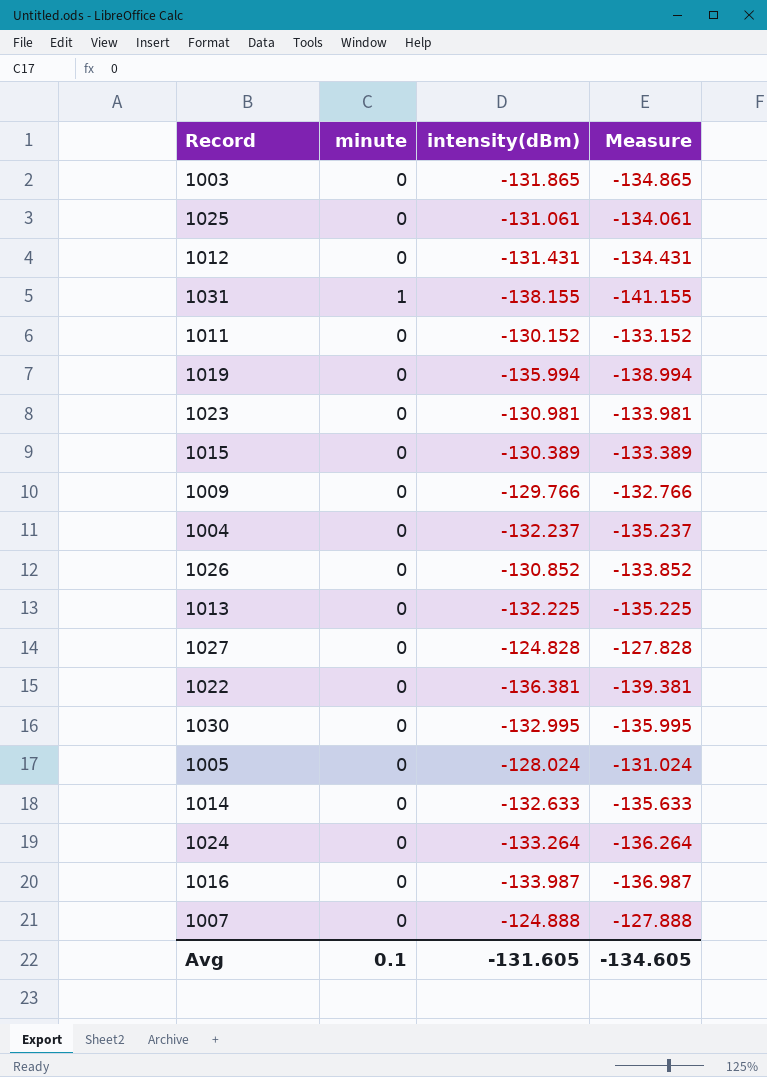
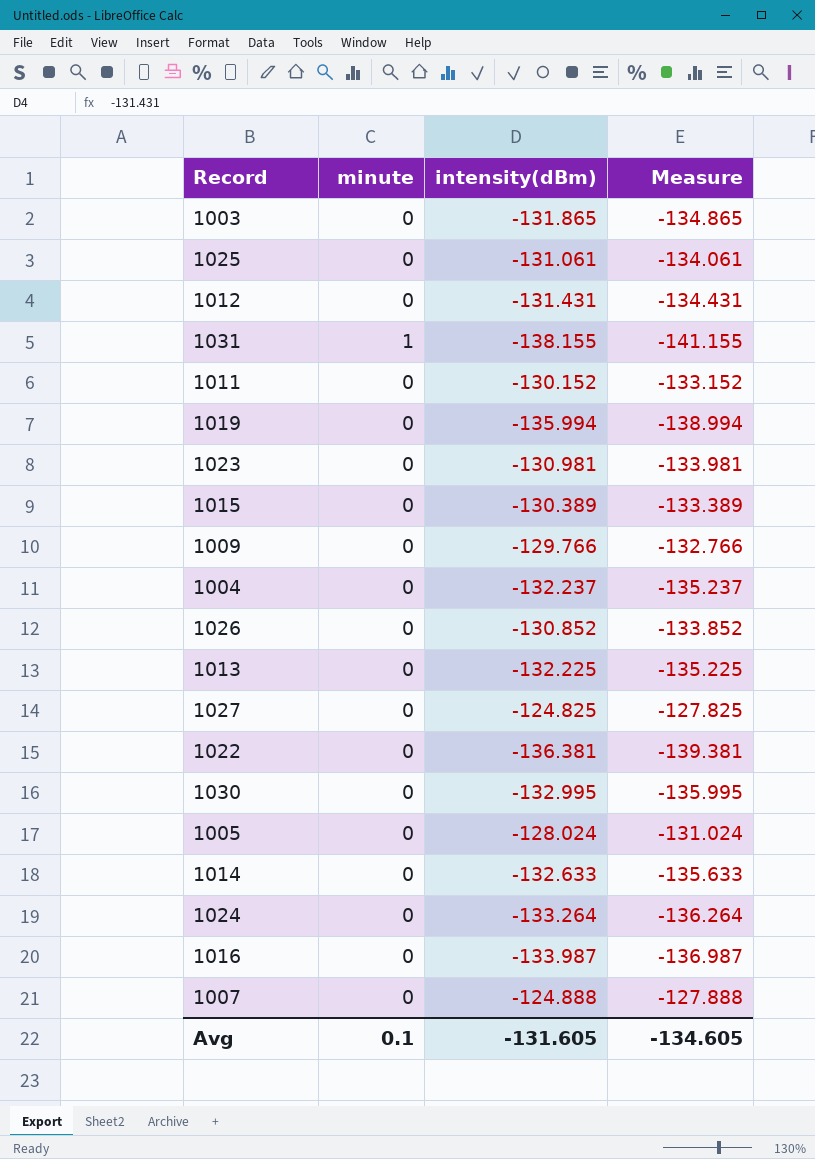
1027 | intensity(dBm): -124.828 -> -124.825
1027 | Measure: -127.828 -> -127.825

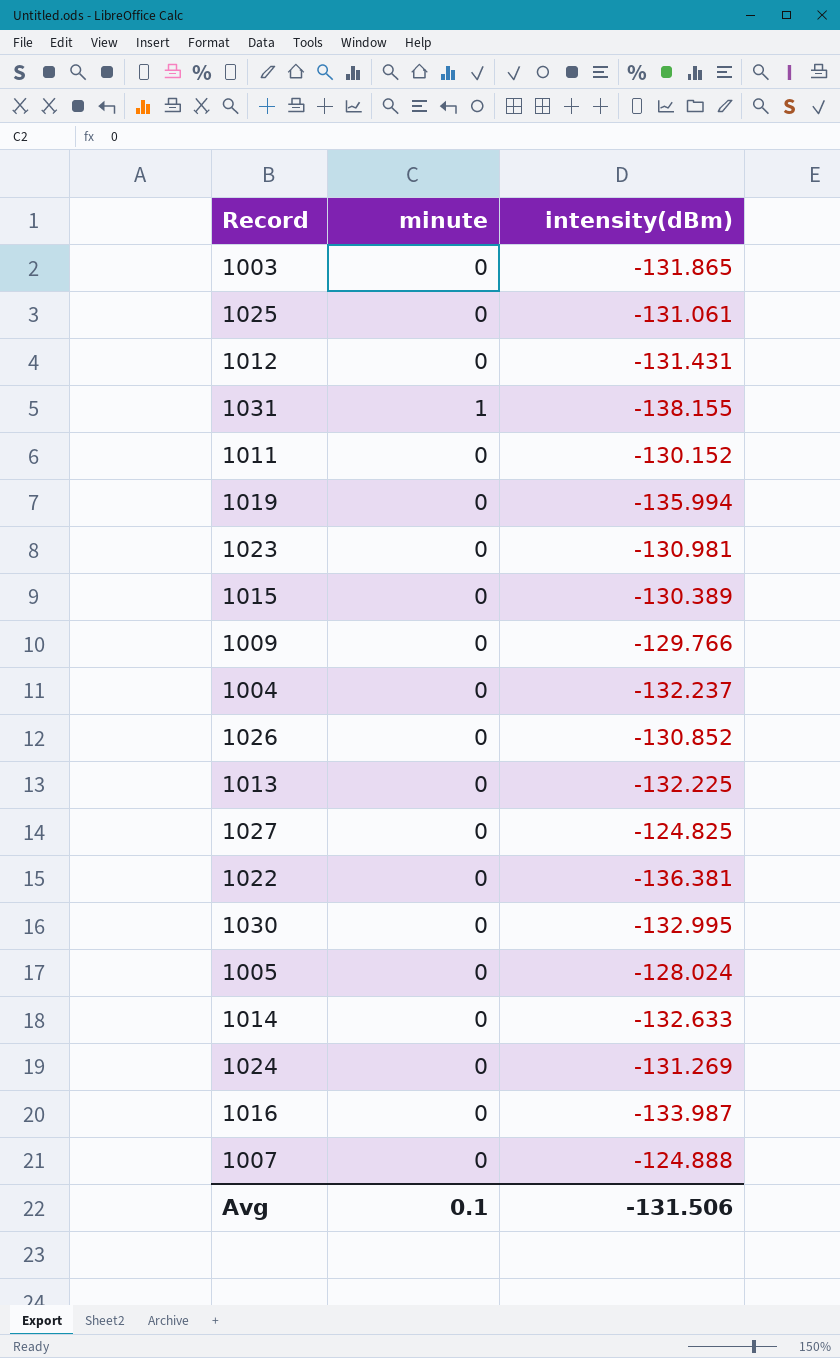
column Measure | formula: [intensity(dBm)] - 3 -> none
1024 | intensity(dBm): -133.264 -> -131.269
Avg | intensity(dBm): -131.605 -> -131.506

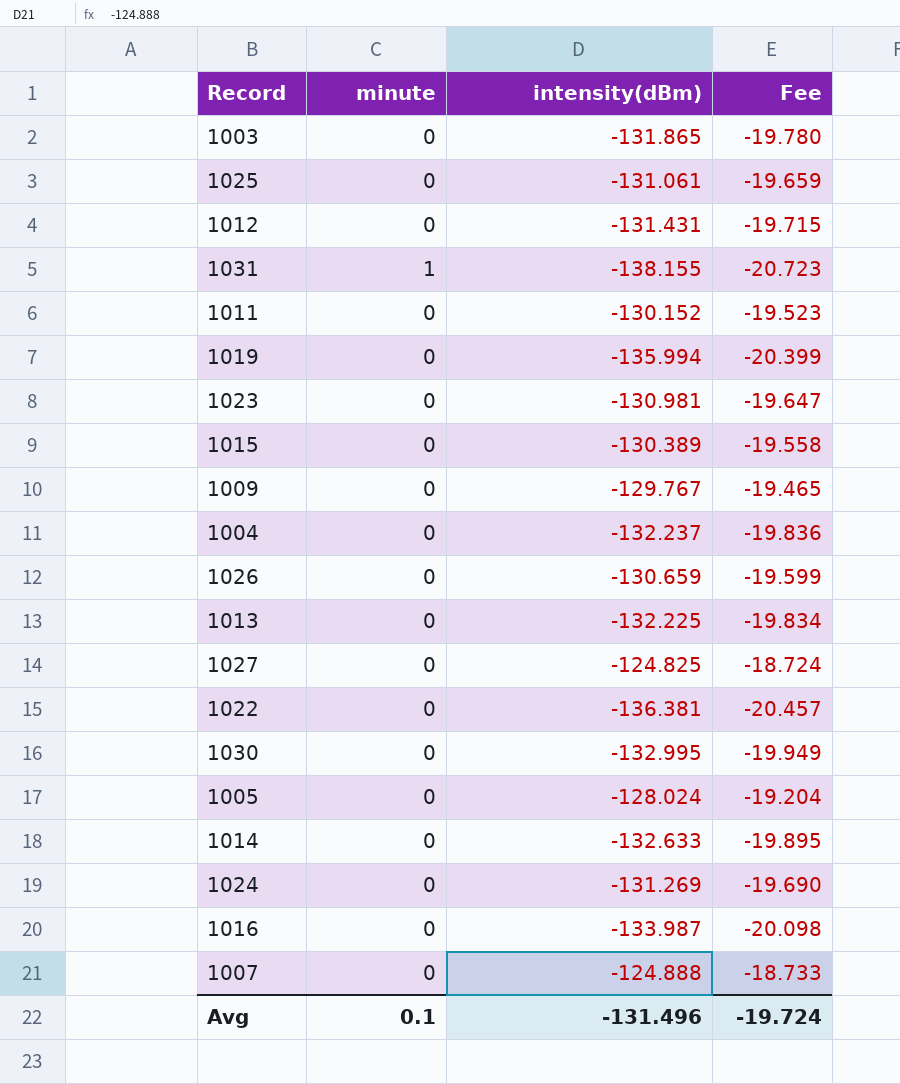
column Fee | formula: none -> [intensity(dBm)] * 0.15
1009 | intensity(dBm): -129.766 -> -129.767
1026 | intensity(dBm): -130.852 -> -130.659
Avg | intensity(dBm): -131.506 -> -131.496

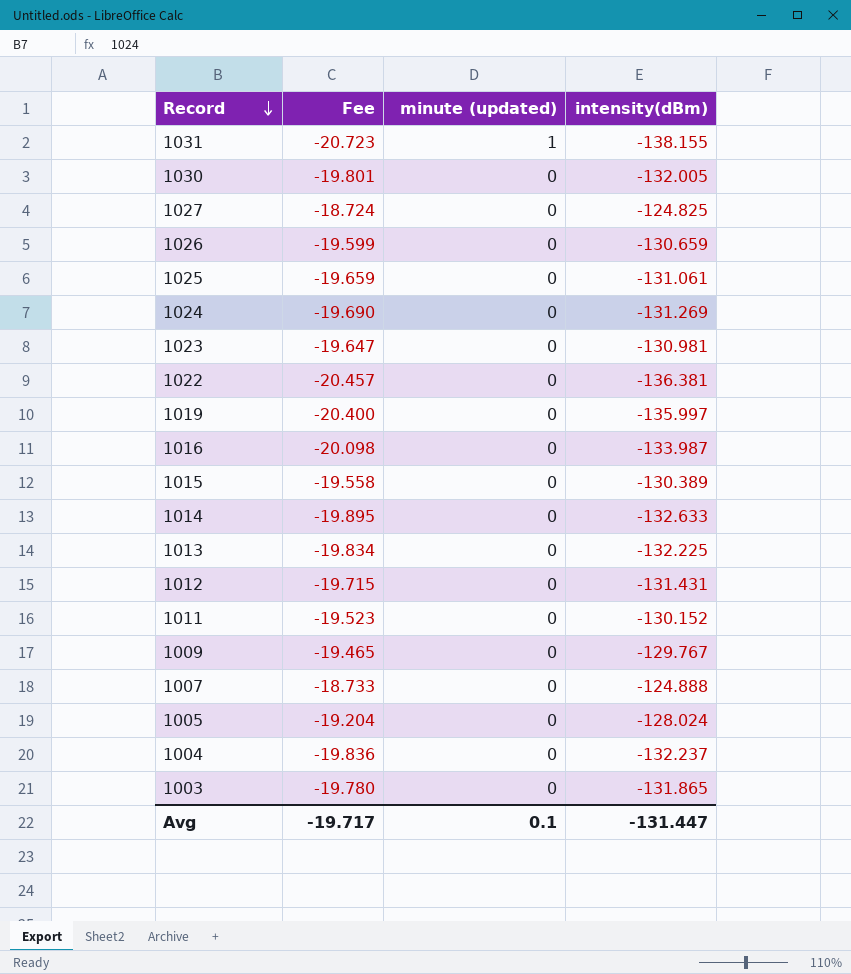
row order: none -> Record descending
column Fee | position: 4 -> 2
column name: minute -> minute (updated)
1030 | Fee: -19.949 -> -19.801
1030 | intensity(dBm): -132.995 -> -132.005
1019 | Fee: -20.399 -> -20.400
1019 | intensity(dBm): -135.994 -> -135.997
Avg | Fee: -19.724 -> -19.717
Avg | intensity(dBm): -131.496 -> -131.447

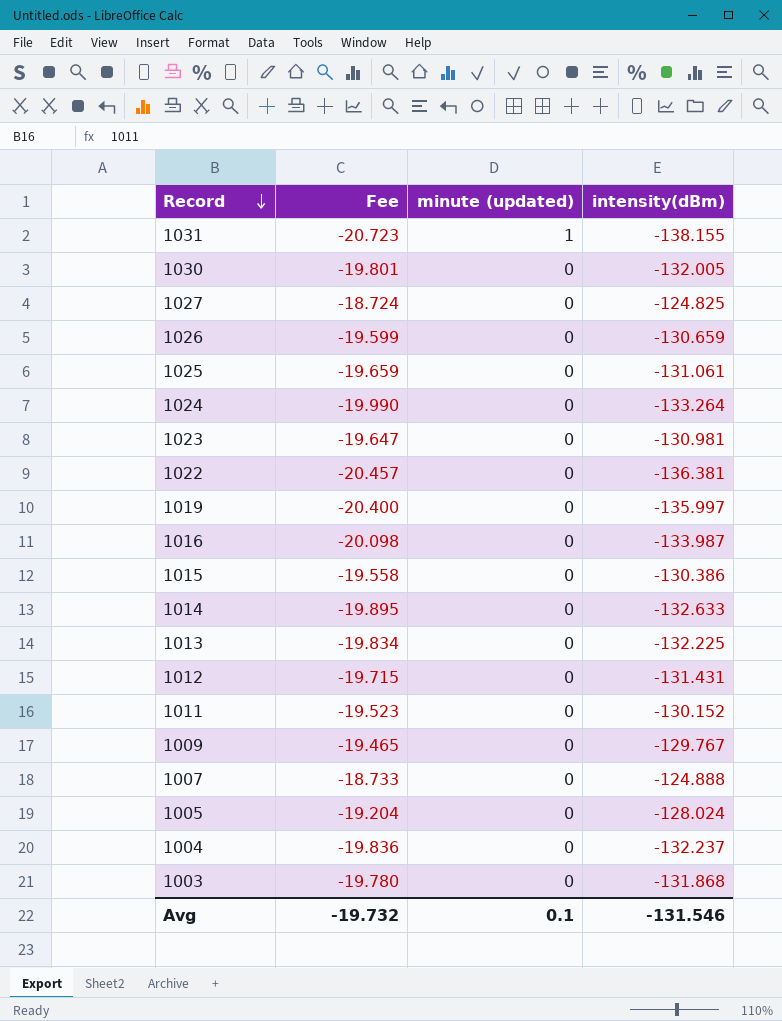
1024 | Fee: -19.690 -> -19.990
1024 | intensity(dBm): -131.269 -> -133.264
1015 | intensity(dBm): -130.389 -> -130.386
1003 | intensity(dBm): -131.865 -> -131.868
Avg | Fee: -19.717 -> -19.732
Avg | intensity(dBm): -131.447 -> -131.546

